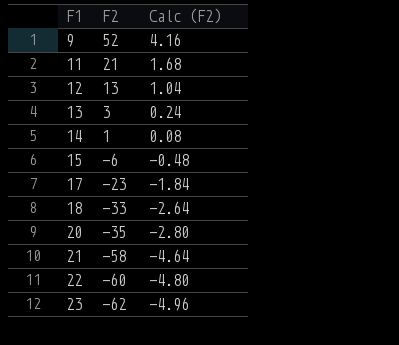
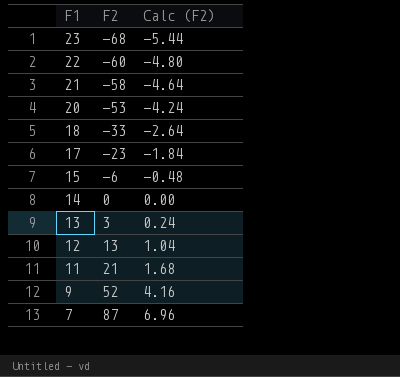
row order: F1 ascending -> F1 descending
23 | F2: -62 -> -68
23 | Calc (F2): -4.96 -> -5.44
20 | F2: -35 -> -53
20 | Calc (F2): -2.80 -> -4.24
14 | F2: 1 -> 0
14 | Calc (F2): 0.08 -> 0.00
row 7: none -> 87 | 6.96

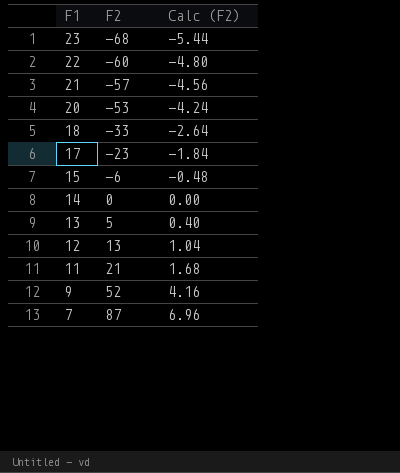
21 | F2: -58 -> -57
21 | Calc (F2): -4.64 -> -4.56
13 | F2: 3 -> 5
13 | Calc (F2): 0.24 -> 0.40

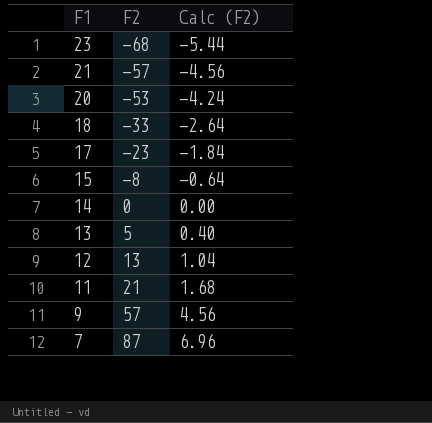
row 22: -60 | -4.80 -> none
15 | F2: -6 -> -8
15 | Calc (F2): -0.48 -> -0.64
9 | F2: 52 -> 57
9 | Calc (F2): 4.16 -> 4.56

